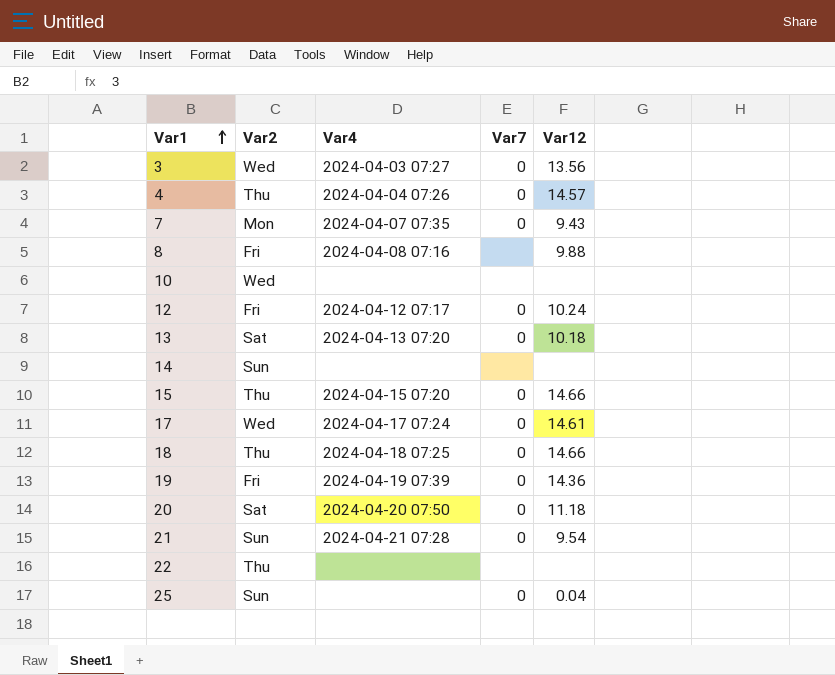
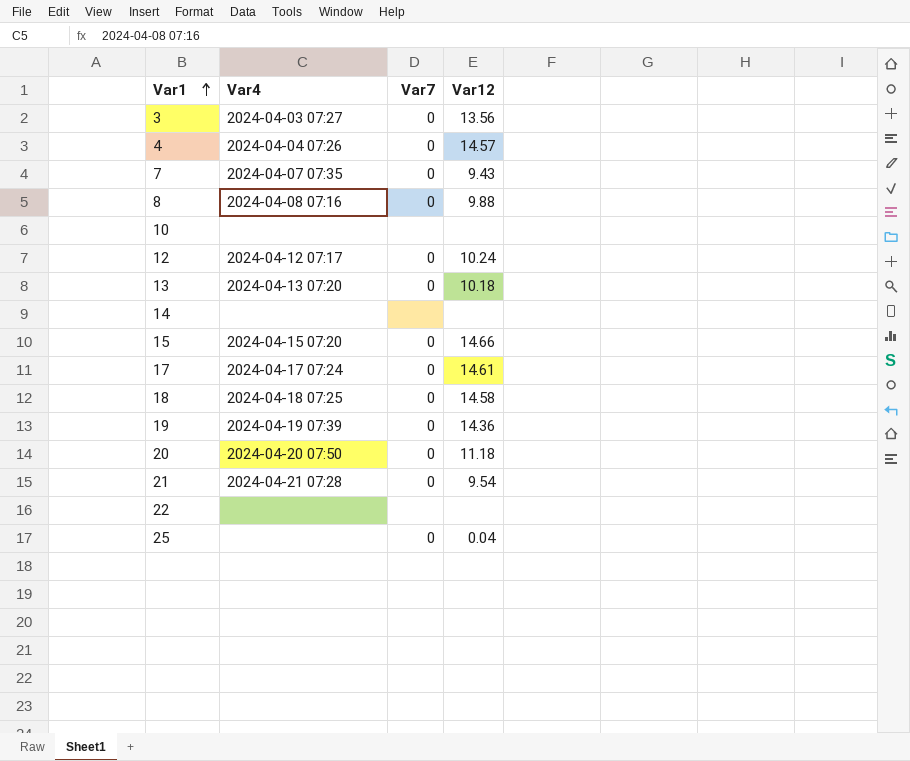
column Var2 | position: 2 -> none
8 | Var7: none -> 0
18 | Var12: 14.66 -> 14.58

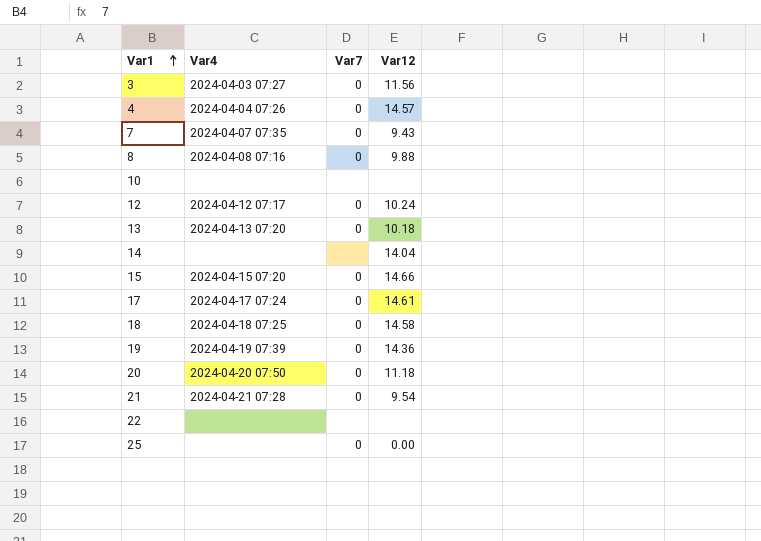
3 | Var12: 13.56 -> 11.56
14 | Var12: none -> 14.04
25 | Var12: 0.04 -> 0.00

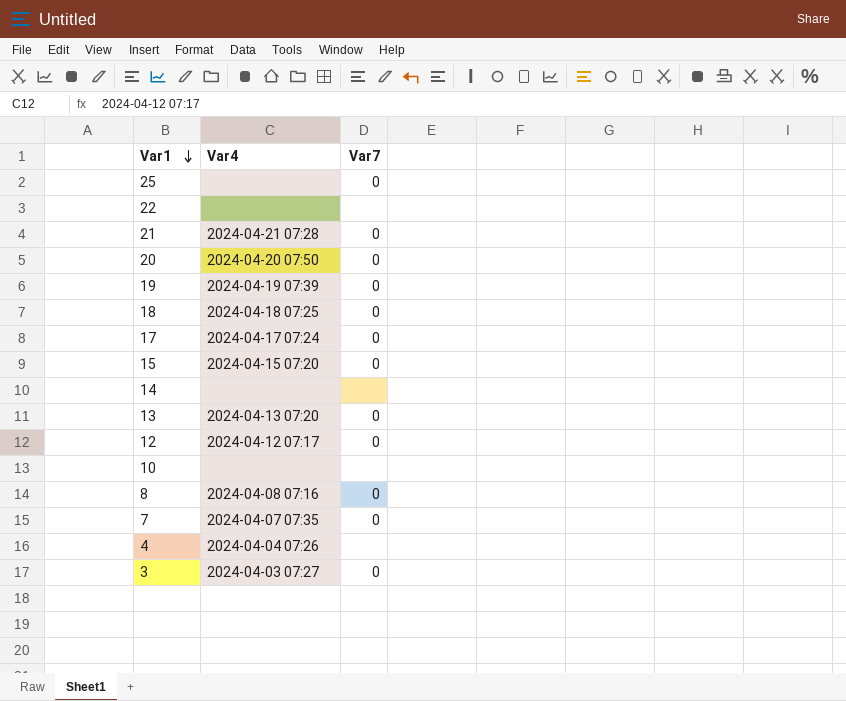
row order: Var1 ascending -> Var1 descending
column Var12 | position: 4 -> none
4 | Var7: 0 -> none

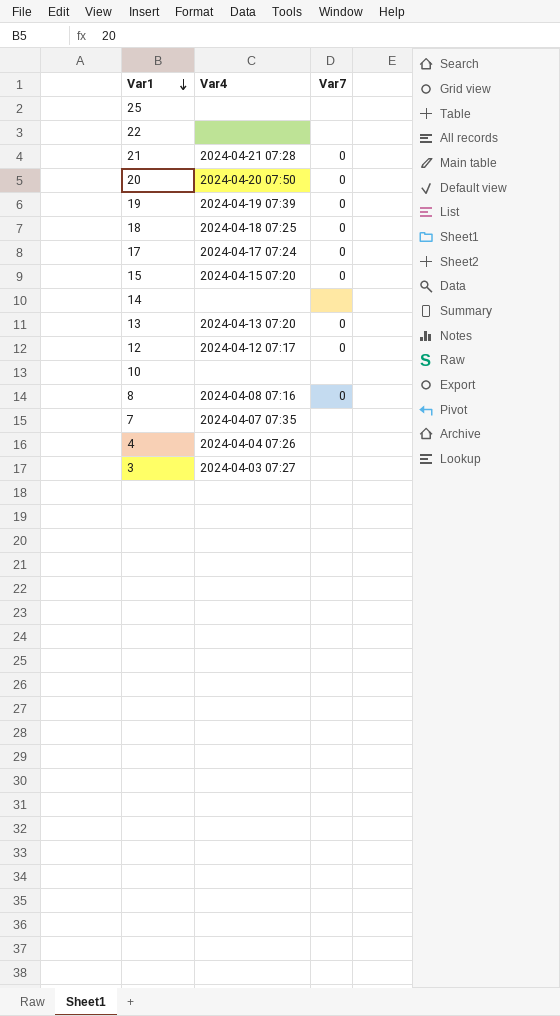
25 | Var7: 0 -> none
7 | Var7: 0 -> none
3 | Var7: 0 -> none

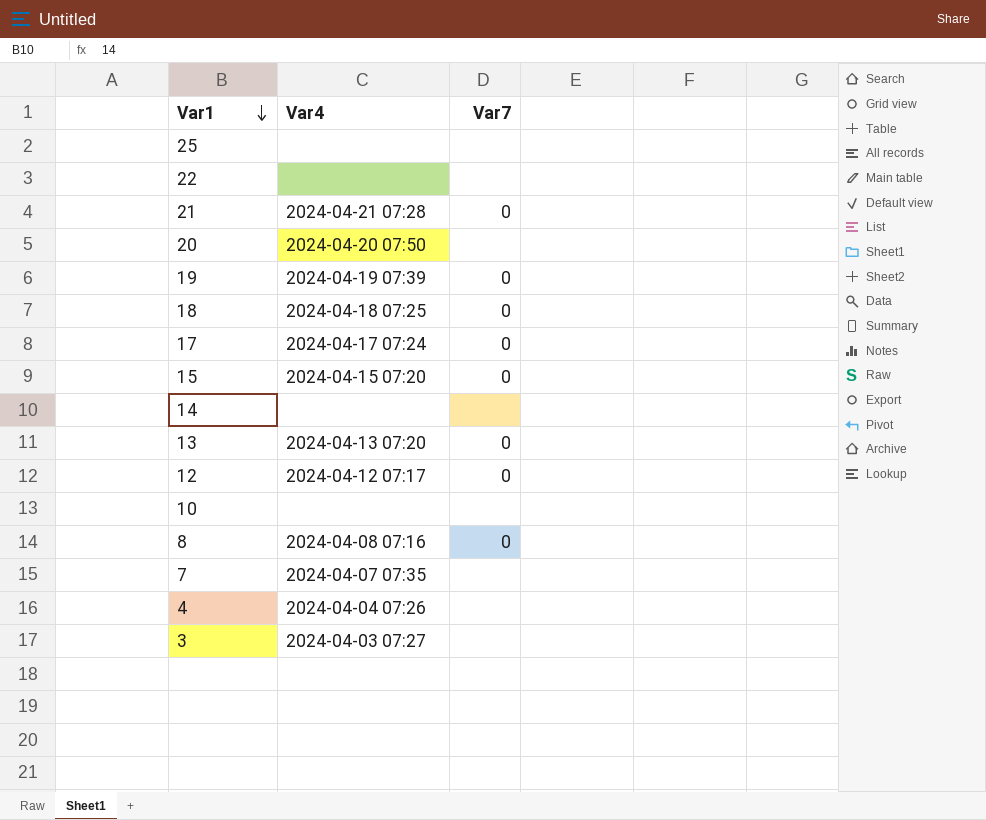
20 | Var7: 0 -> none

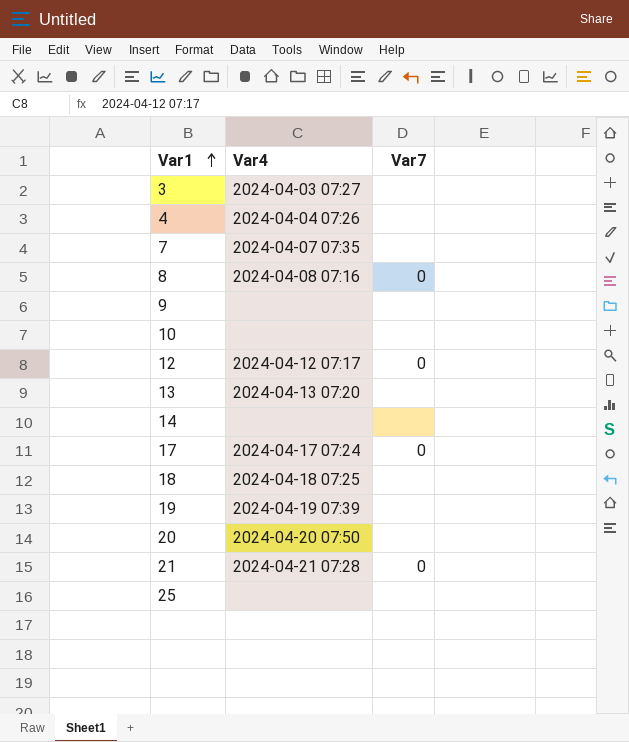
row order: Var1 descending -> Var1 ascending
row 22: none | none -> none
row 15: 2024-04-15 07:20 | 0 -> none
row 9: none -> none | none
13 | Var7: 0 -> none
18 | Var7: 0 -> none
19 | Var7: 0 -> none

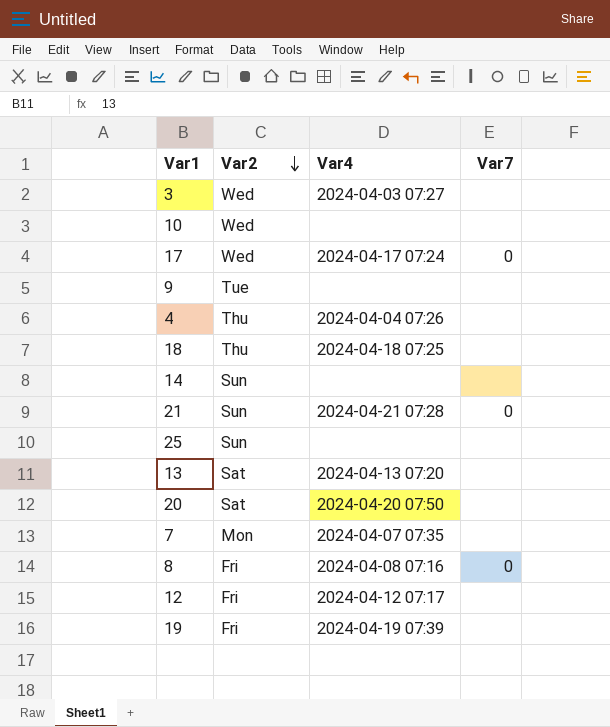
row order: Var1 ascending -> Var2 descending
column Var2 | position: none -> 2
12 | Var7: 0 -> none

